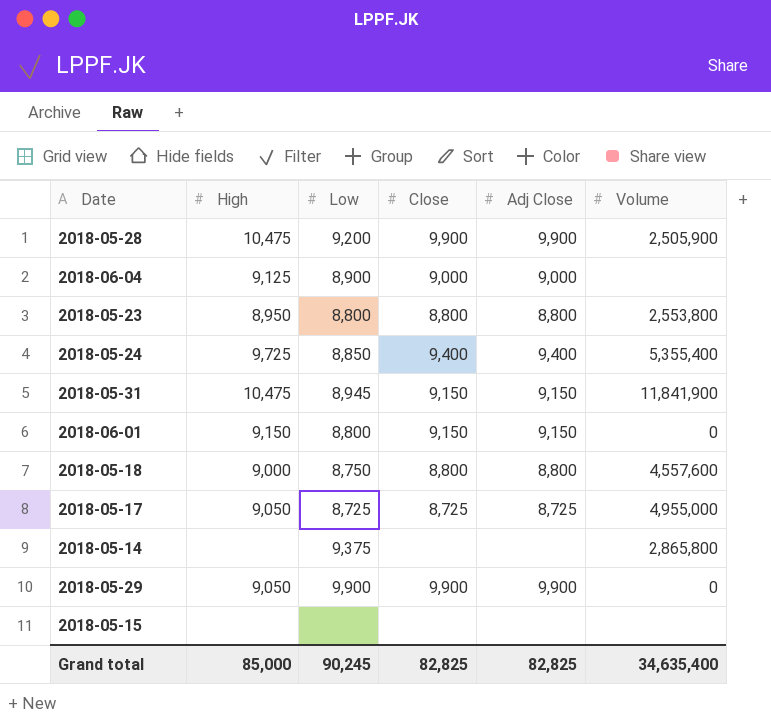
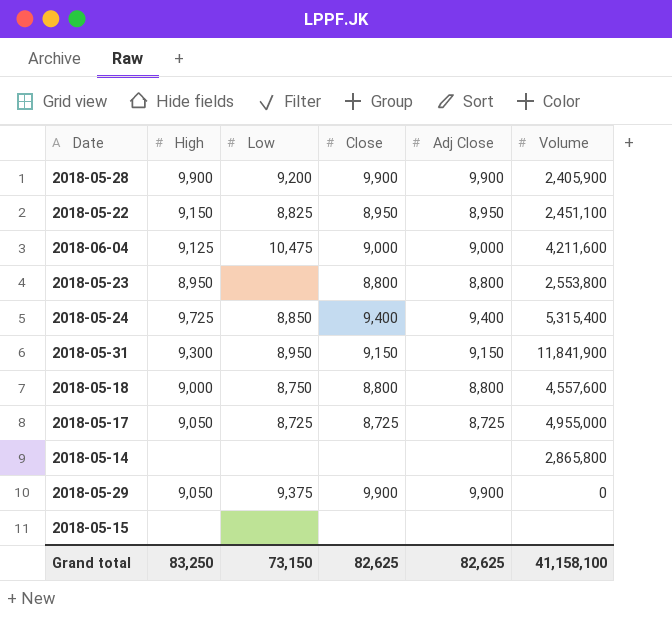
row 2018-06-01: 9,150 | 8,800 | 9,150 | 9,150 | 0 -> none
2018-05-28 | High: 10,475 -> 9,900
2018-05-28 | Volume: 2,505,900 -> 2,405,900
row 2018-05-22: none -> 9,150 | 8,825 | 8,950 | 8,950 | 2,451,100
2018-06-04 | Low: 8,900 -> 10,475
2018-06-04 | Volume: none -> 4,211,600
2018-05-23 | Low: 8,800 -> none
2018-05-24 | Volume: 5,355,400 -> 5,315,400
2018-05-31 | High: 10,475 -> 9,300
2018-05-31 | Low: 8,945 -> 8,950
2018-05-14 | Low: 9,375 -> none
2018-05-29 | Low: 9,900 -> 9,375
Grand total | High: 85,000 -> 83,250
Grand total | Low: 90,245 -> 73,150
Grand total | Close: 82,825 -> 82,625
Grand total | Adj Close: 82,825 -> 82,625
Grand total | Volume: 34,635,400 -> 41,158,100

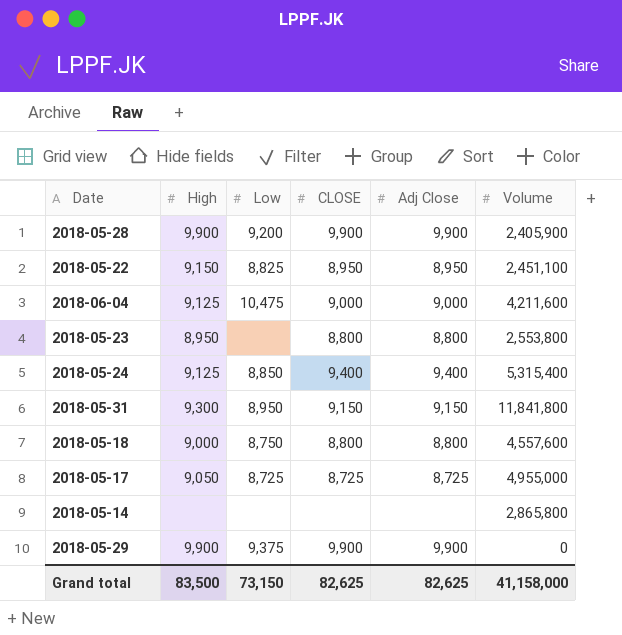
column name: Close -> CLOSE
row 2018-05-15: none | none | none | none | none -> none
2018-05-24 | High: 9,725 -> 9,125
2018-05-31 | Volume: 11,841,900 -> 11,841,800
2018-05-29 | High: 9,050 -> 9,900
Grand total | High: 83,250 -> 83,500
Grand total | Volume: 41,158,100 -> 41,158,000

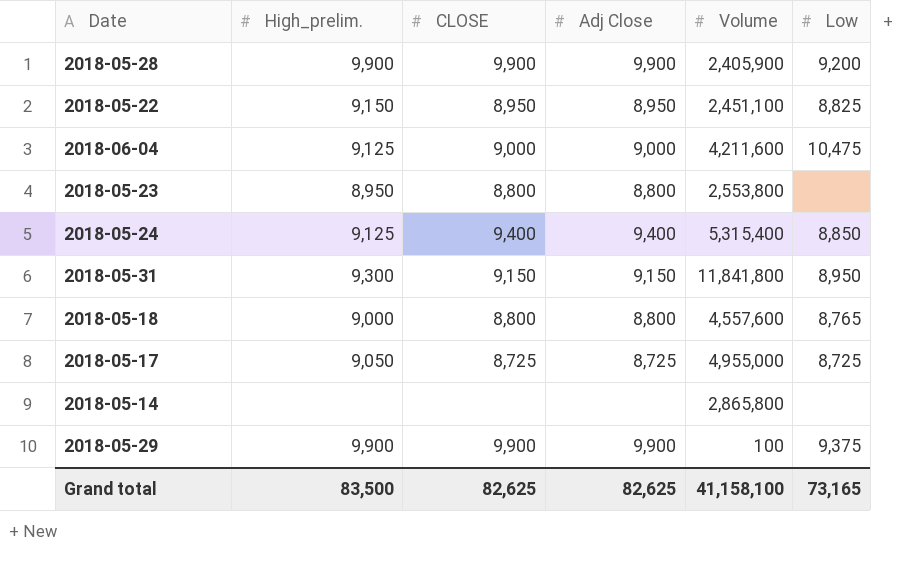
column name: High -> High_prelim.
column Low | position: 3 -> 6
2018-05-18 | Low: 8,750 -> 8,765
2018-05-29 | Volume: 0 -> 100
Grand total | Volume: 41,158,000 -> 41,158,100
Grand total | Low: 73,150 -> 73,165

